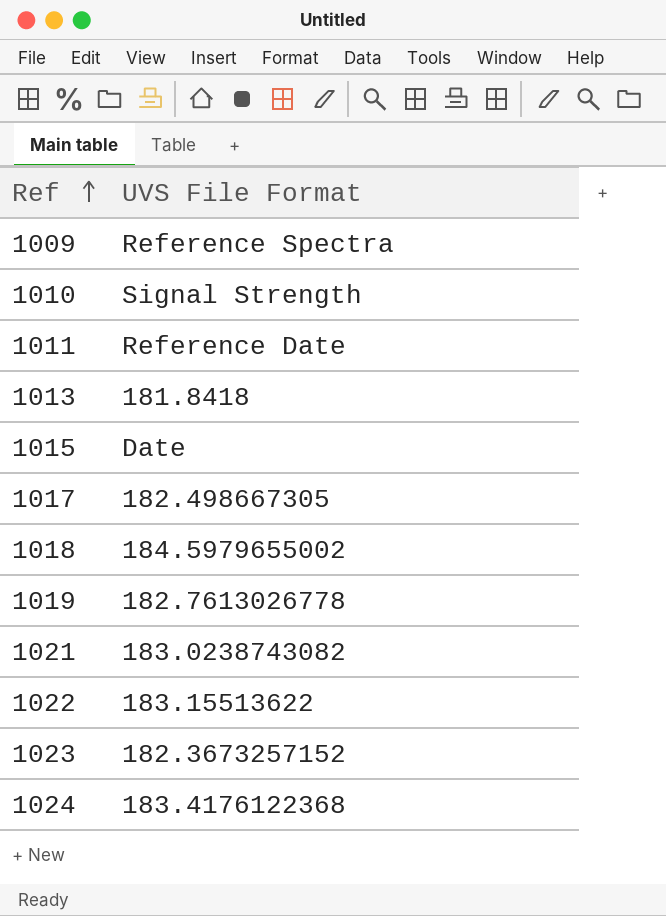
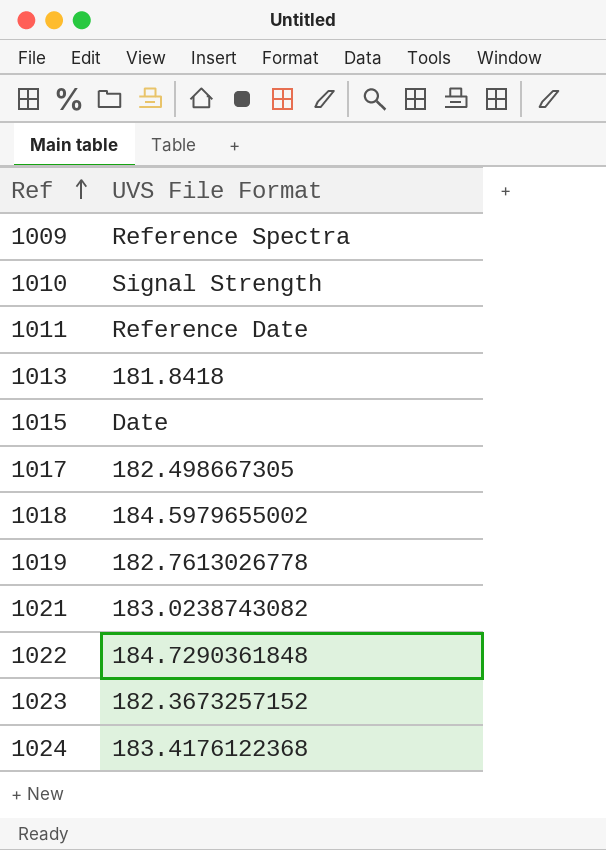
1022 | UVS File Format: 183.15513622 -> 184.7290361848

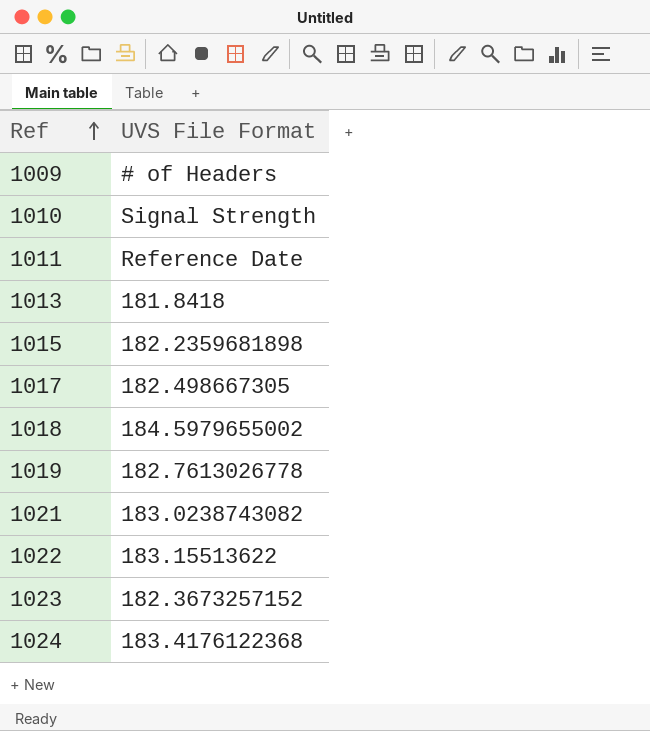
1009 | UVS File Format: Reference Spectra -> # of Headers
1015 | UVS File Format: Date -> 182.2359681898
1022 | UVS File Format: 184.7290361848 -> 183.15513622

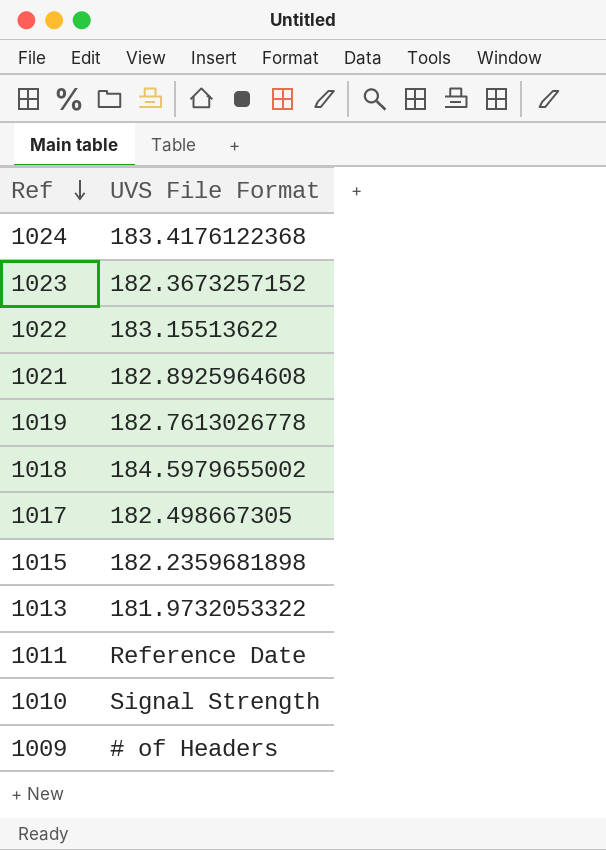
row order: Ref ascending -> Ref descending
1021 | UVS File Format: 183.0238743082 -> 182.8925964608
1013 | UVS File Format: 181.8418 -> 181.9732053322

